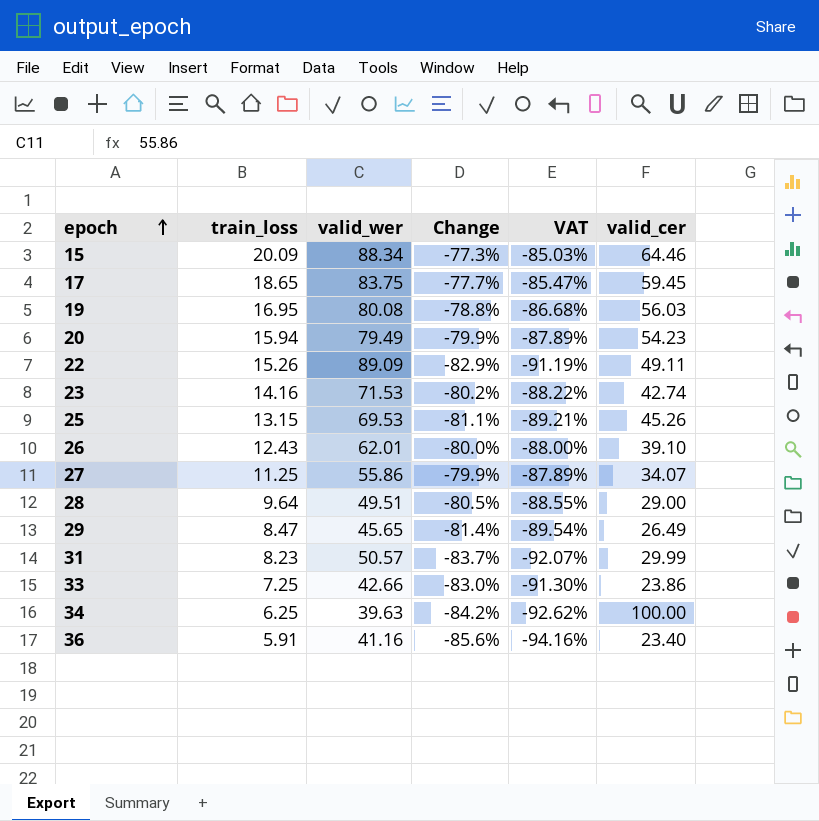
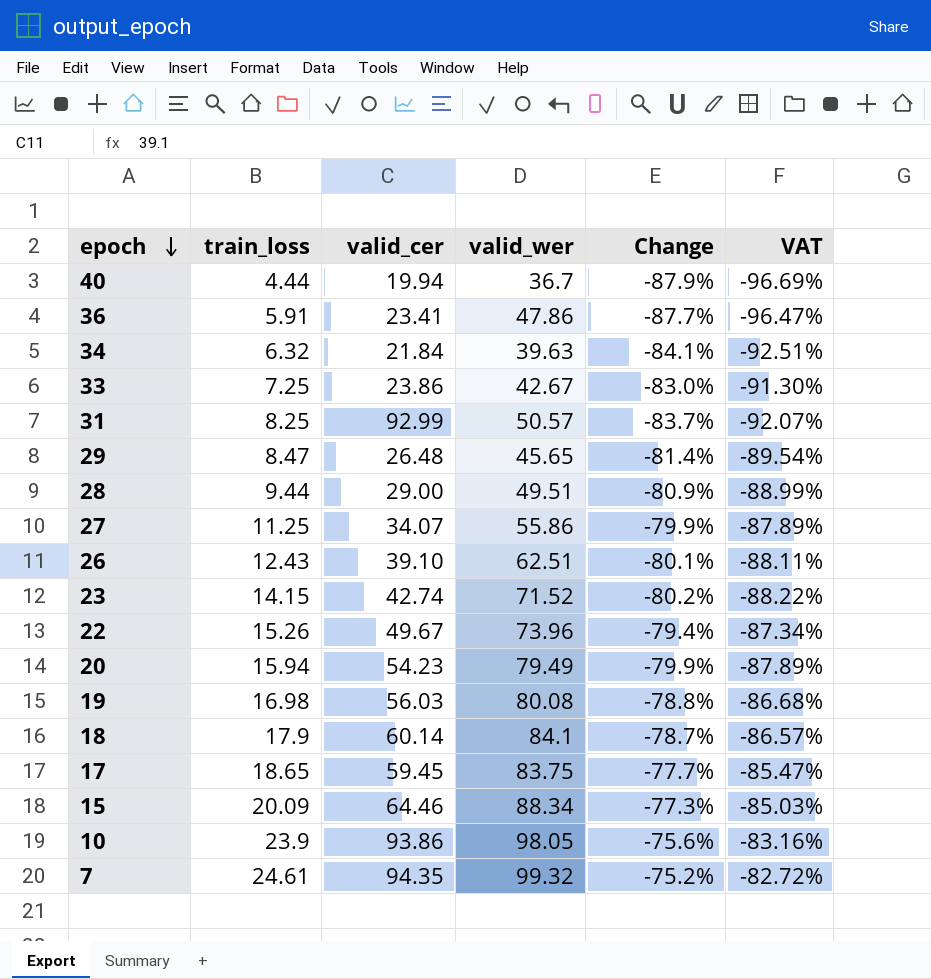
row order: epoch ascending -> epoch descending
column valid_cer | position: 6 -> 3
row 25: 13.15 | 69.53 | -81.1% | -89.21% | 45.26 -> none
row 40: none -> 4.44 | 19.94 | 36.7 | -87.9% | -96.69%
36 | valid_cer: 23.40 -> 23.41
36 | valid_wer: 41.16 -> 47.86
36 | Change: -85.6% -> -87.7%
36 | VAT: -94.16% -> -96.47%
34 | train_loss: 6.25 -> 6.32
34 | valid_cer: 100.00 -> 21.84
34 | Change: -84.2% -> -84.1%
34 | VAT: -92.62% -> -92.51%
33 | valid_wer: 42.66 -> 42.67
31 | train_loss: 8.23 -> 8.25
31 | valid_cer: 29.99 -> 92.99
29 | valid_cer: 26.49 -> 26.48
28 | train_loss: 9.64 -> 9.44
28 | Change: -80.5% -> -80.9%
28 | VAT: -88.55% -> -88.99%
26 | valid_wer: 62.01 -> 62.51
26 | Change: -80.0% -> -80.1%
26 | VAT: -88.00% -> -88.11%
23 | train_loss: 14.16 -> 14.15
23 | valid_wer: 71.53 -> 71.52
22 | valid_cer: 49.11 -> 49.67
22 | valid_wer: 89.09 -> 73.96
22 | Change: -82.9% -> -79.4%
22 | VAT: -91.19% -> -87.34%
19 | train_loss: 16.95 -> 16.98
row 18: none -> 17.9 | 60.14 | 84.1 | -78.7% | -86.57%
row 10: none -> 23.9 | 93.86 | 98.05 | -75.6% | -83.16%
row 7: none -> 24.61 | 94.35 | 99.32 | -75.2% | -82.72%

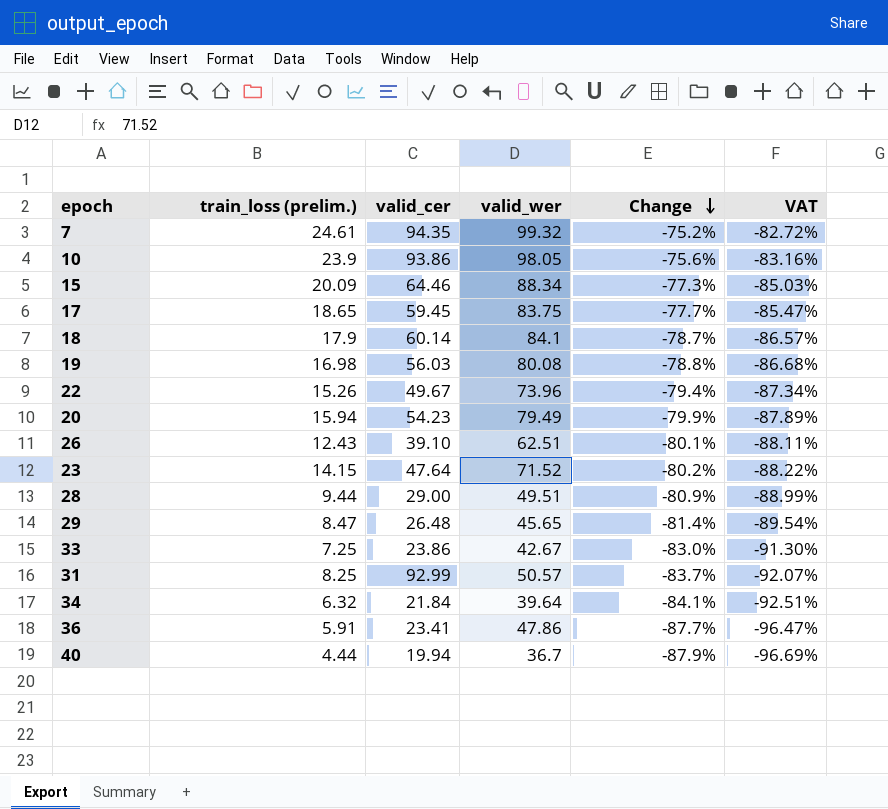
row order: epoch descending -> Change descending
column name: train_loss -> train_loss (prelim.)
row 27: 11.25 | 34.07 | 55.86 | -79.9% | -87.89% -> none
23 | valid_cer: 42.74 -> 47.64
34 | valid_wer: 39.63 -> 39.64

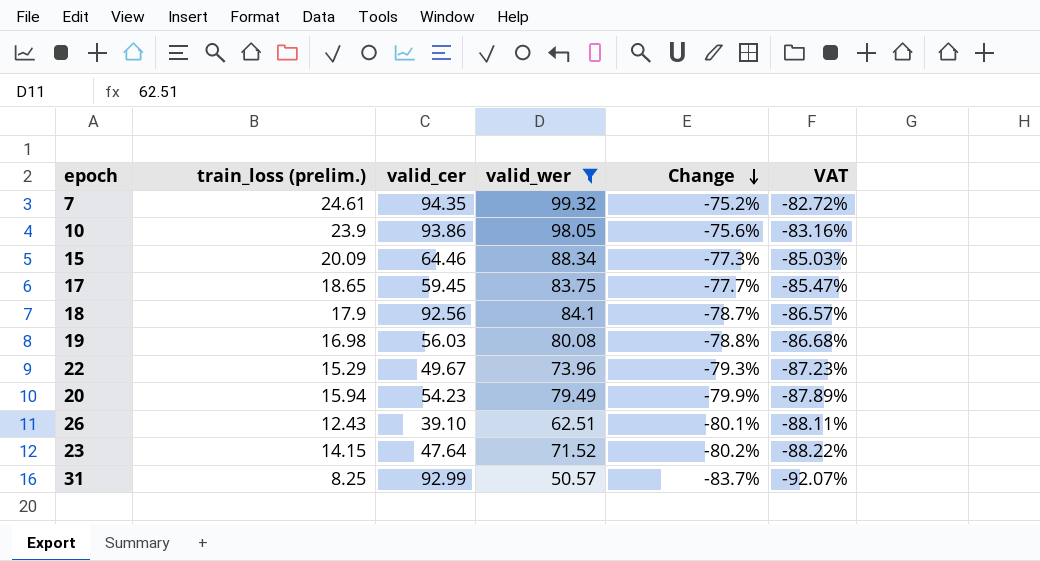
filter: none -> valid_wer >= 50.57
18 | valid_cer: 60.14 -> 92.56
22 | train_loss (prelim.): 15.26 -> 15.29
22 | Change: -79.4% -> -79.3%
22 | VAT: -87.34% -> -87.23%

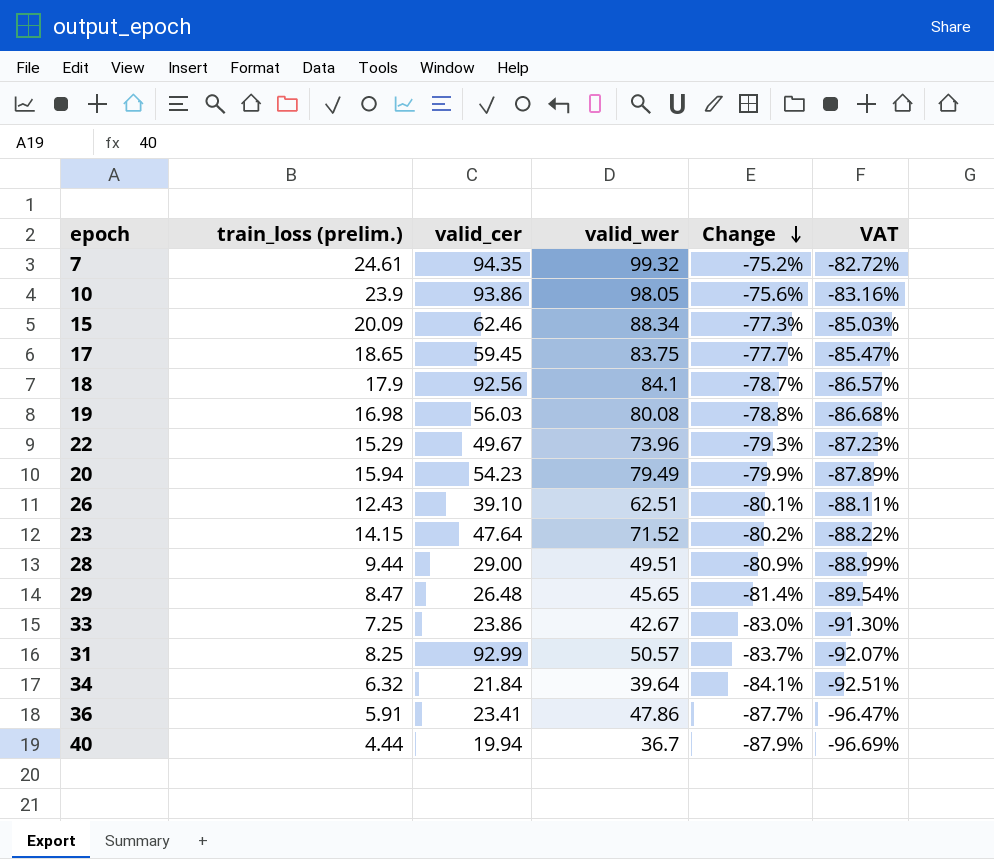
filter: valid_wer >= 50.57 -> none
15 | valid_cer: 64.46 -> 62.46

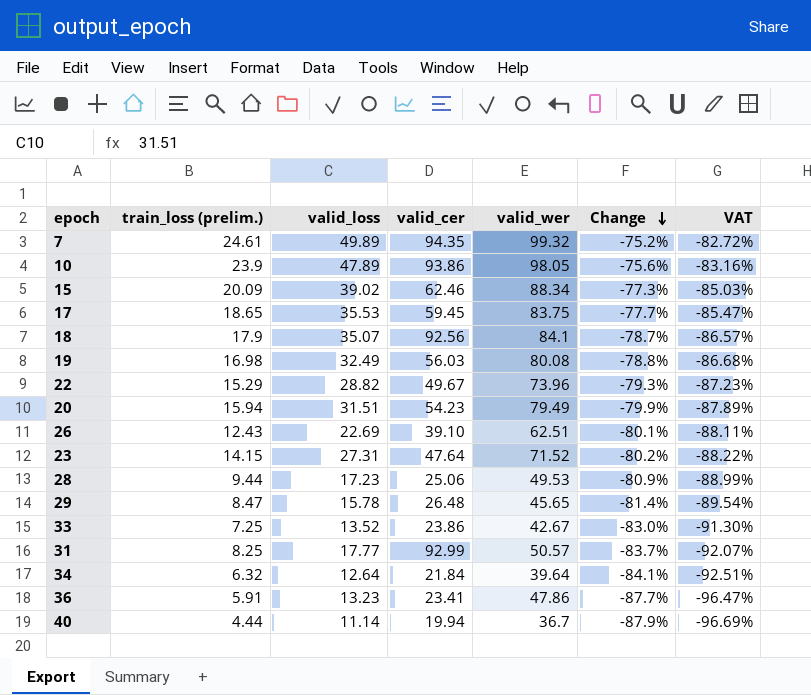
column valid_loss | position: none -> 3
28 | valid_cer: 29.00 -> 25.06
28 | valid_wer: 49.51 -> 49.53

